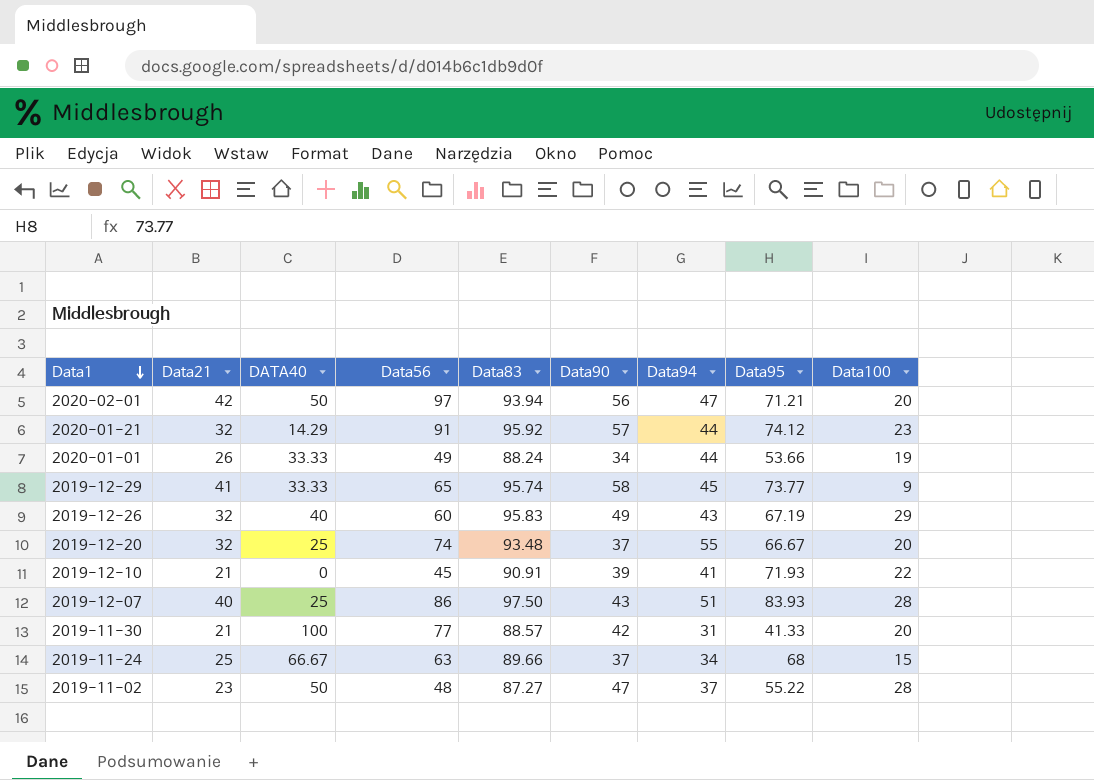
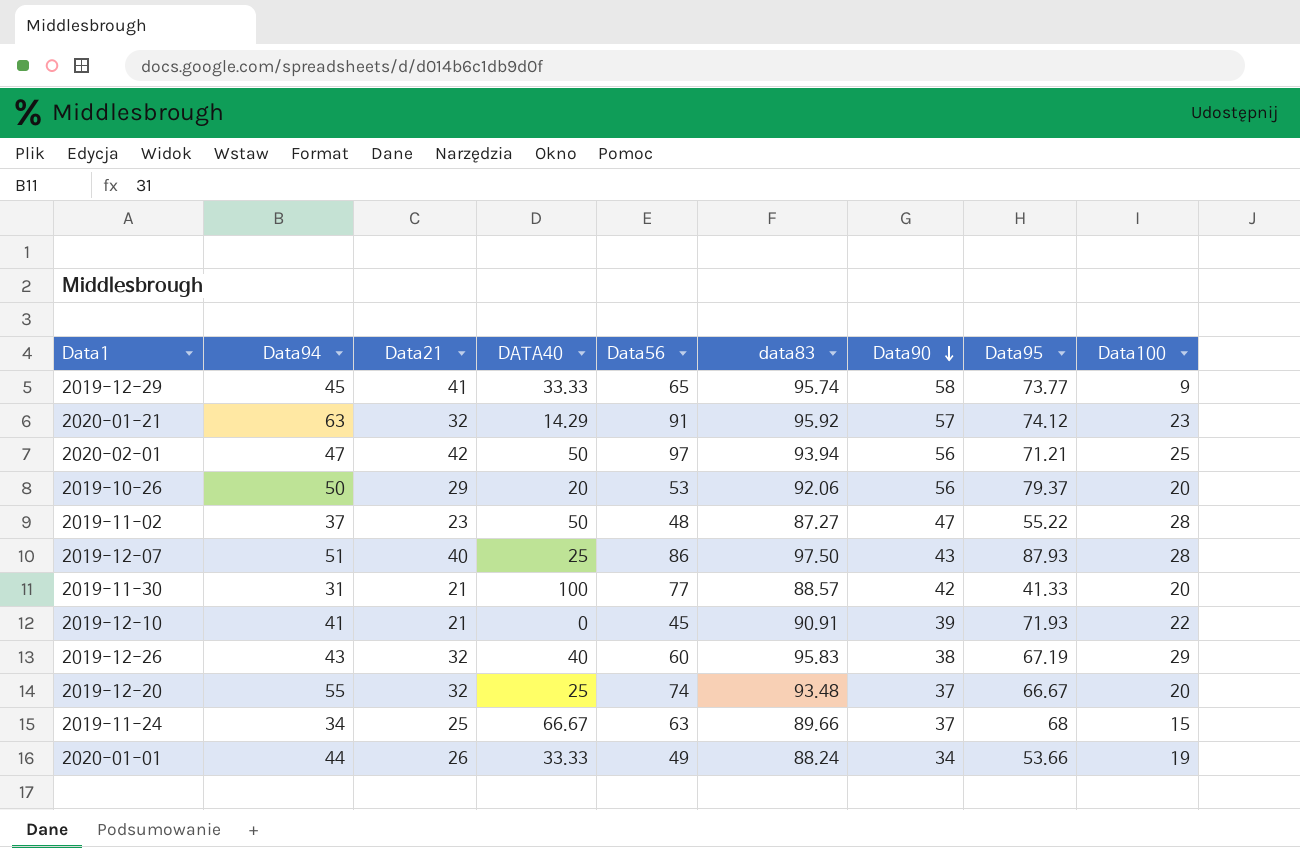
row order: Data1 descending -> Data90 descending
column Data94 | position: 7 -> 2
column name: Data83 -> data83
2020-01-21 | Data94: 44 -> 63
2020-02-01 | Data100: 20 -> 25
row 2019-10-26: none -> 50 | 29 | 20 | 53 | 92.06 | 56 | 79.37 | 20
2019-12-07 | Data95: 83.93 -> 87.93
2019-12-26 | Data90: 49 -> 38

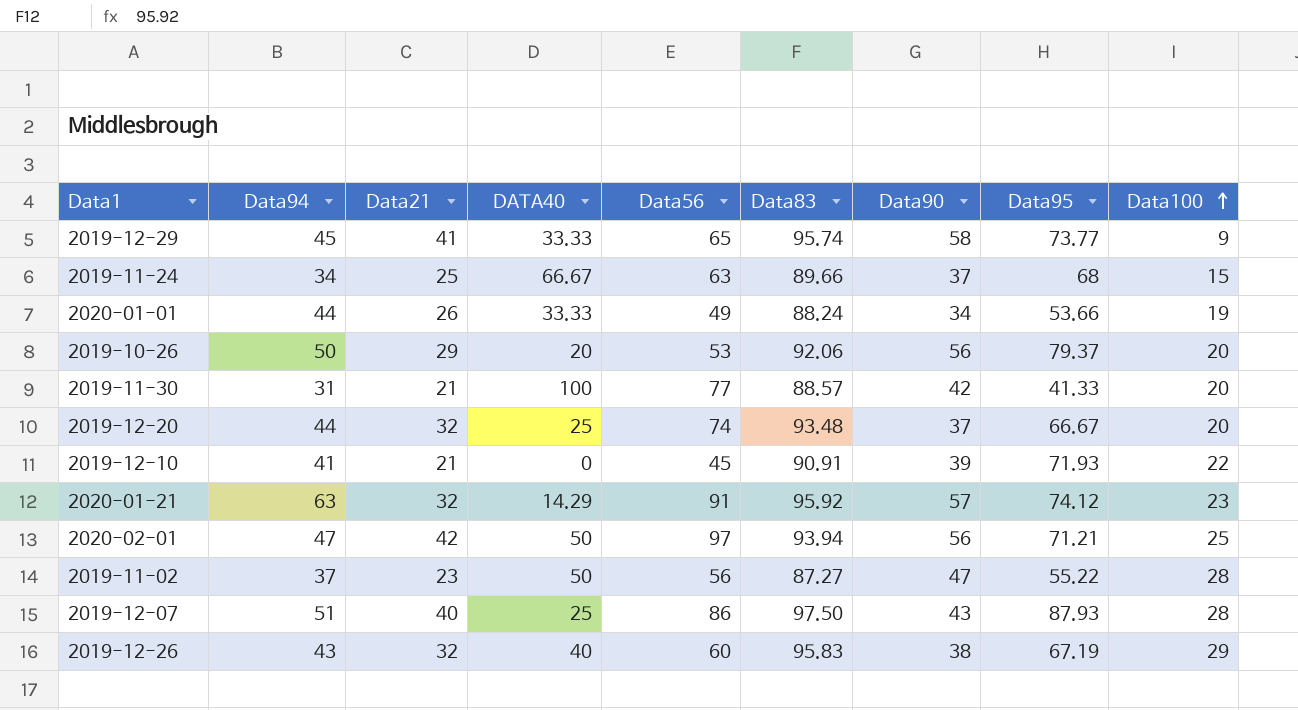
row order: Data90 descending -> Data100 ascending
column name: data83 -> Data83
2019-12-20 | Data94: 55 -> 44
2019-11-02 | Data56: 48 -> 56

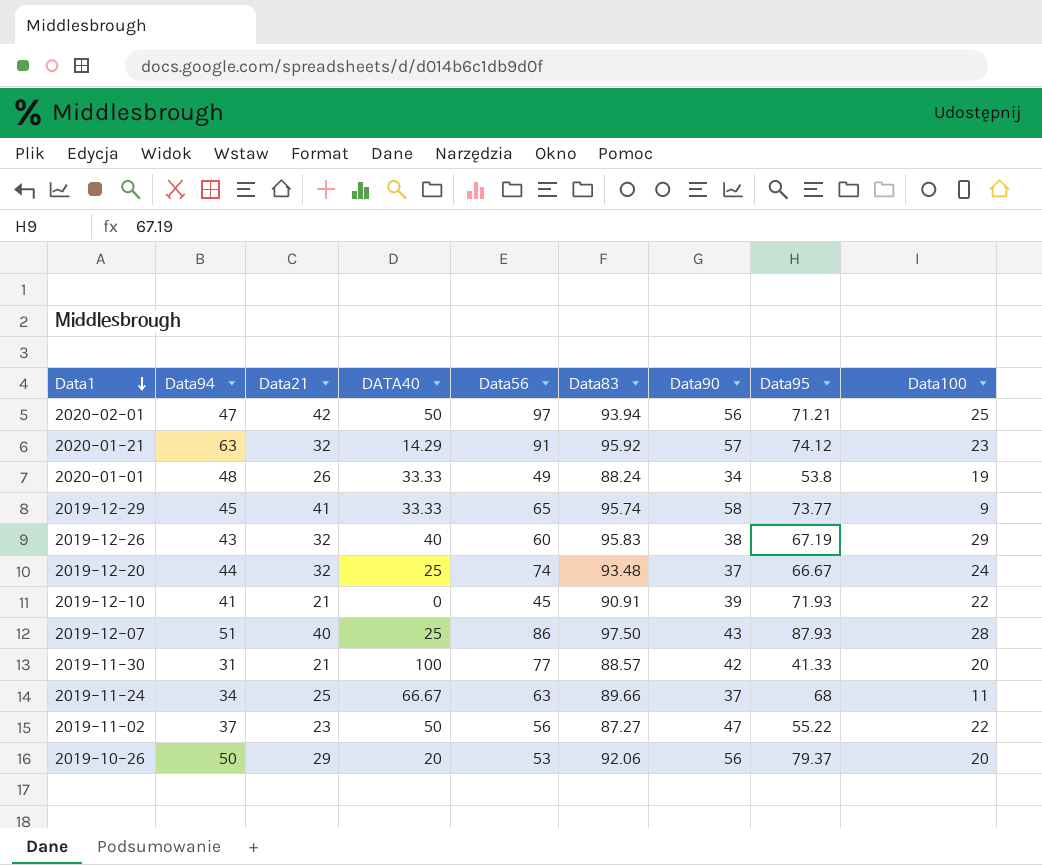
row order: Data100 ascending -> Data1 descending
2020-01-01 | Data94: 44 -> 48
2020-01-01 | Data95: 53.66 -> 53.8
2019-12-20 | Data100: 20 -> 24
2019-11-24 | Data100: 15 -> 11
2019-11-02 | Data100: 28 -> 22

